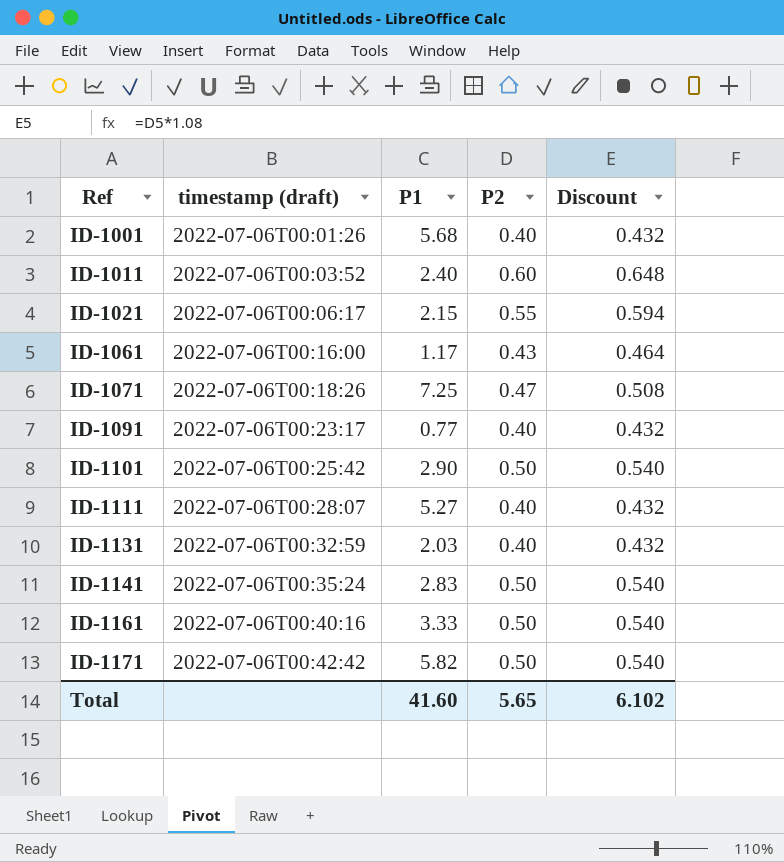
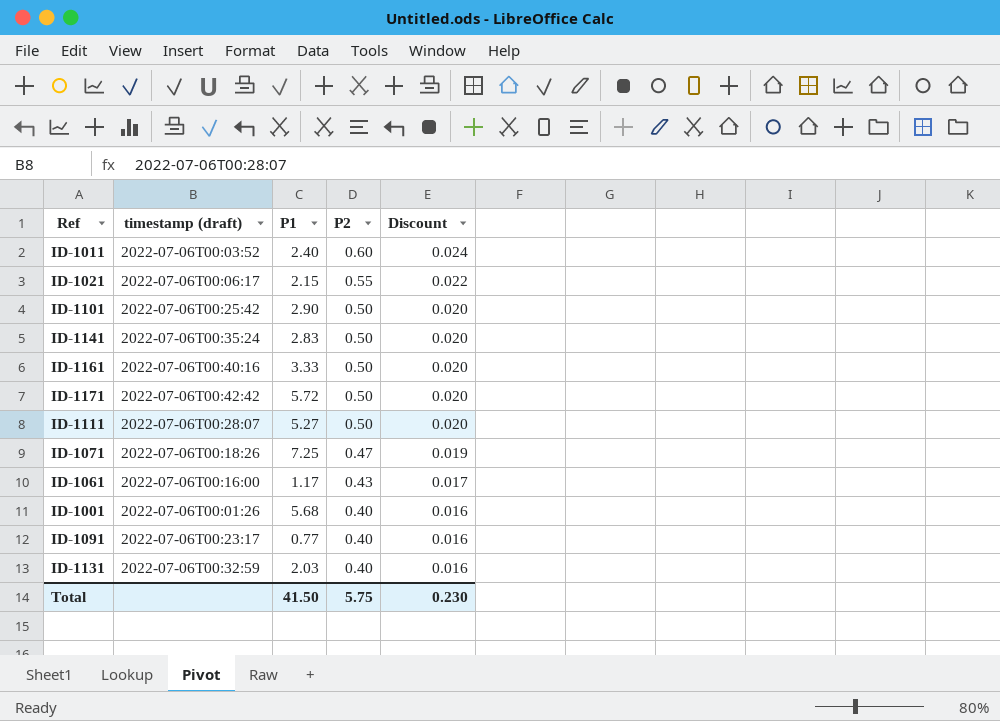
row order: Ref ascending -> P2 descending
column Discount | formula: [P2] * 1.08 -> [P2] * 0.04
ID-1171 | P1: 5.82 -> 5.72
ID-1111 | P2: 0.40 -> 0.50
Total | P1: 41.60 -> 41.50
Total | P2: 5.65 -> 5.75
Total | Discount: 6.102 -> 0.230

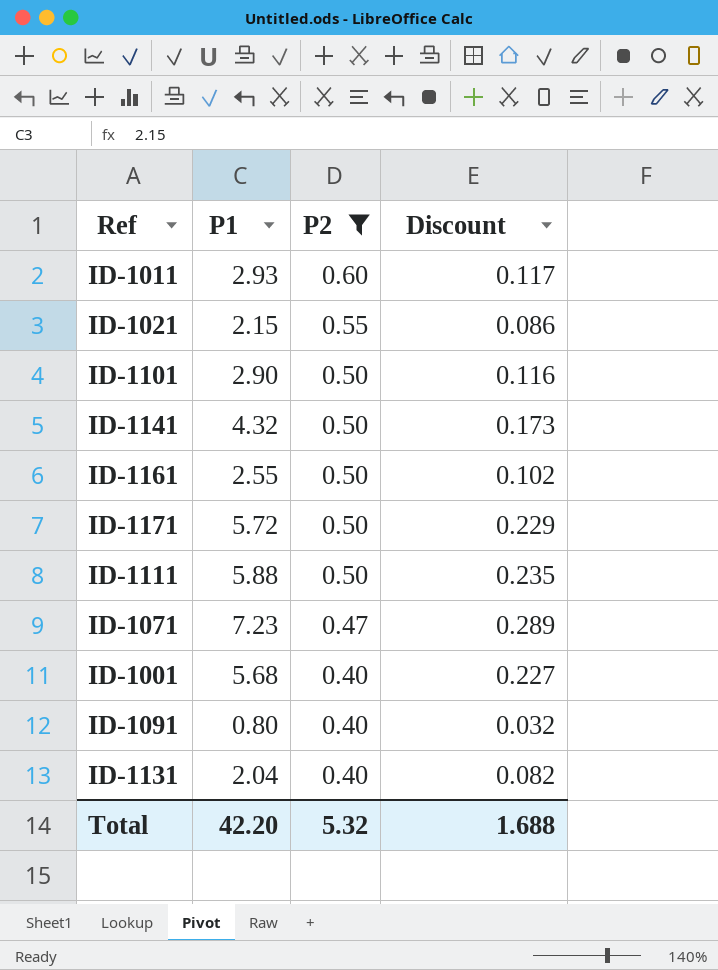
filter: none -> P2 != 0.43
column timestamp (draft) | position: 2 -> none
column Discount | formula: [P2] * 0.04 -> [P1] * 0.04
ID-1011 | P1: 2.40 -> 2.93
ID-1141 | P1: 2.83 -> 4.32
ID-1161 | P1: 3.33 -> 2.55
ID-1111 | P1: 5.27 -> 5.88
ID-1071 | P1: 7.25 -> 7.23
ID-1091 | P1: 0.77 -> 0.80
ID-1131 | P1: 2.03 -> 2.04
Total | P1: 41.50 -> 42.20
Total | P2: 5.75 -> 5.32
Total | Discount: 0.230 -> 1.688

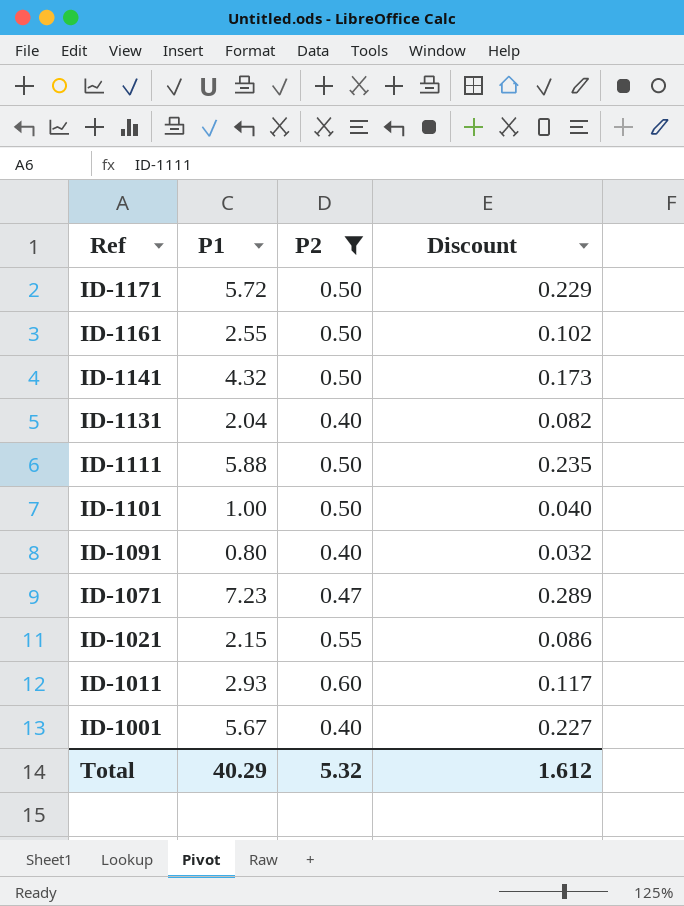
row order: P2 descending -> Ref descending
ID-1101 | P1: 2.90 -> 1.00
ID-1101 | Discount: 0.116 -> 0.040
ID-1001 | P1: 5.68 -> 5.67
Total | P1: 42.20 -> 40.29
Total | Discount: 1.688 -> 1.612

